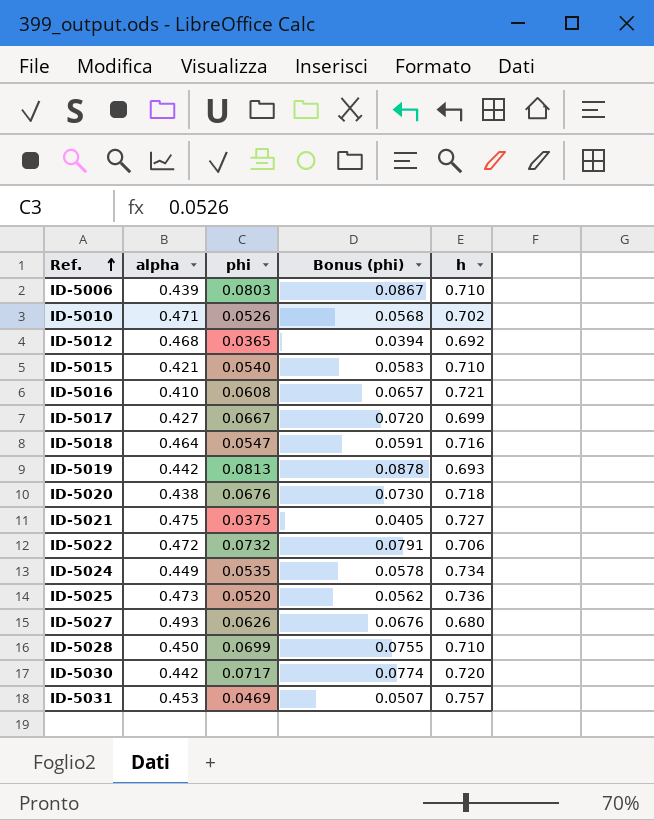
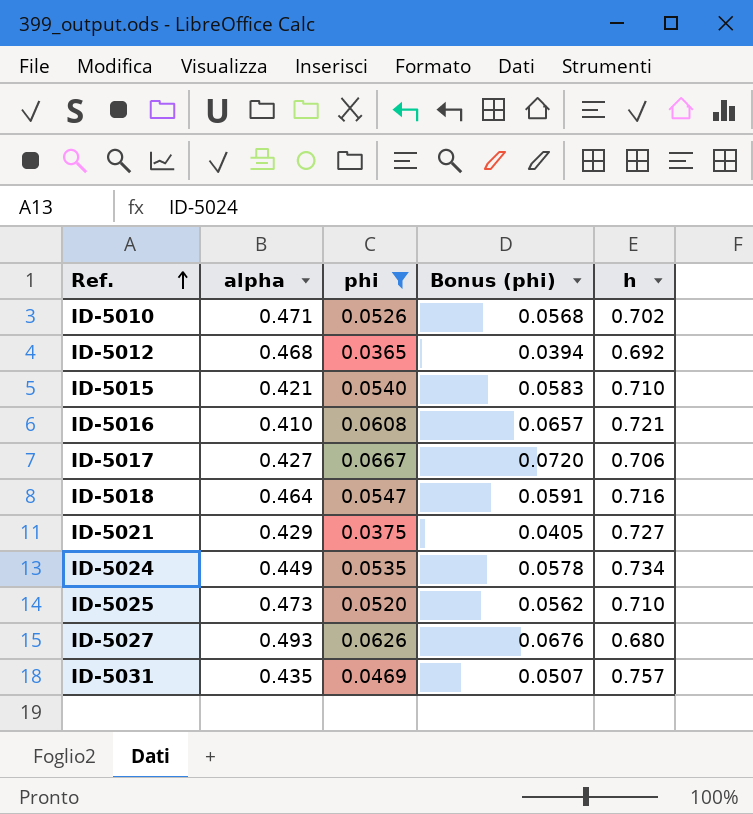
filter: none -> phi <= 0.0667
ID-5017 | h: 0.699 -> 0.706
ID-5021 | alpha: 0.475 -> 0.429
ID-5025 | h: 0.736 -> 0.710
ID-5031 | alpha: 0.453 -> 0.435

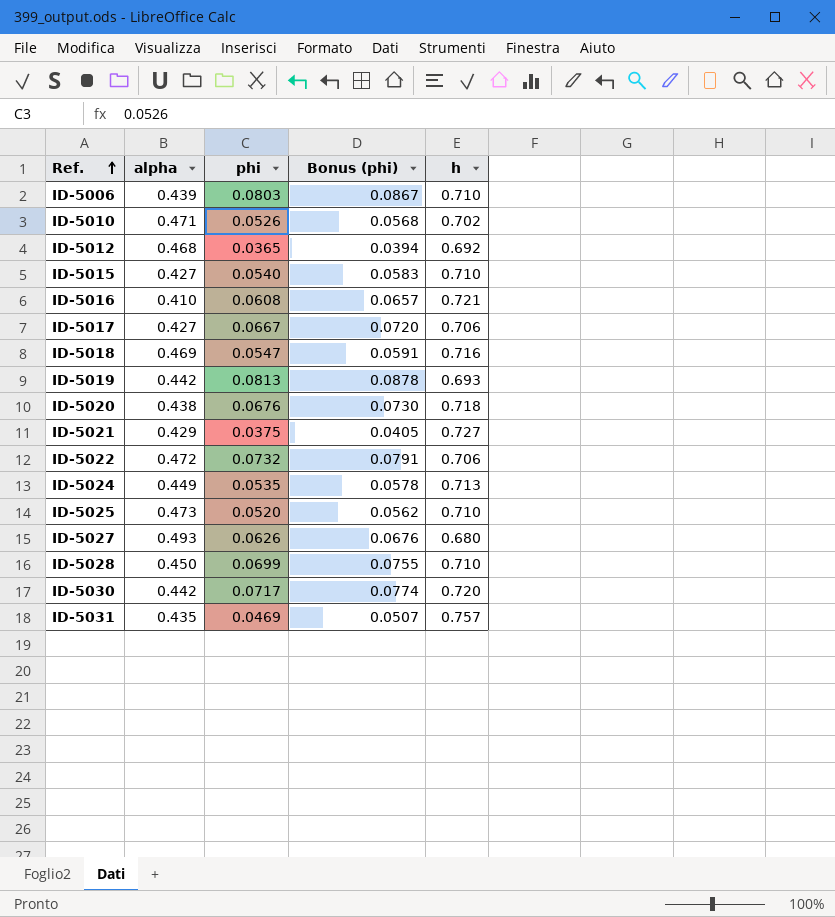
filter: phi <= 0.0667 -> none
ID-5015 | alpha: 0.421 -> 0.427
ID-5018 | alpha: 0.464 -> 0.469
ID-5024 | h: 0.734 -> 0.713

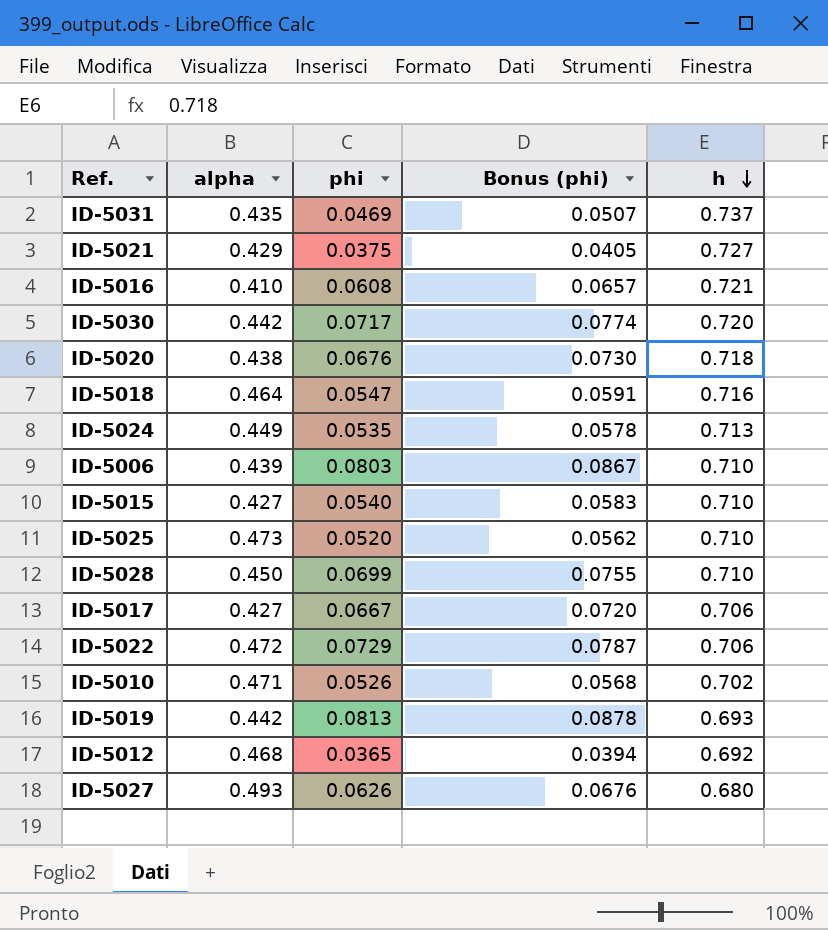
row order: Ref. ascending -> h descending
ID-5031 | h: 0.757 -> 0.737
ID-5018 | alpha: 0.469 -> 0.464
ID-5022 | phi: 0.0732 -> 0.0729
ID-5022 | Bonus (phi): 0.0791 -> 0.0787

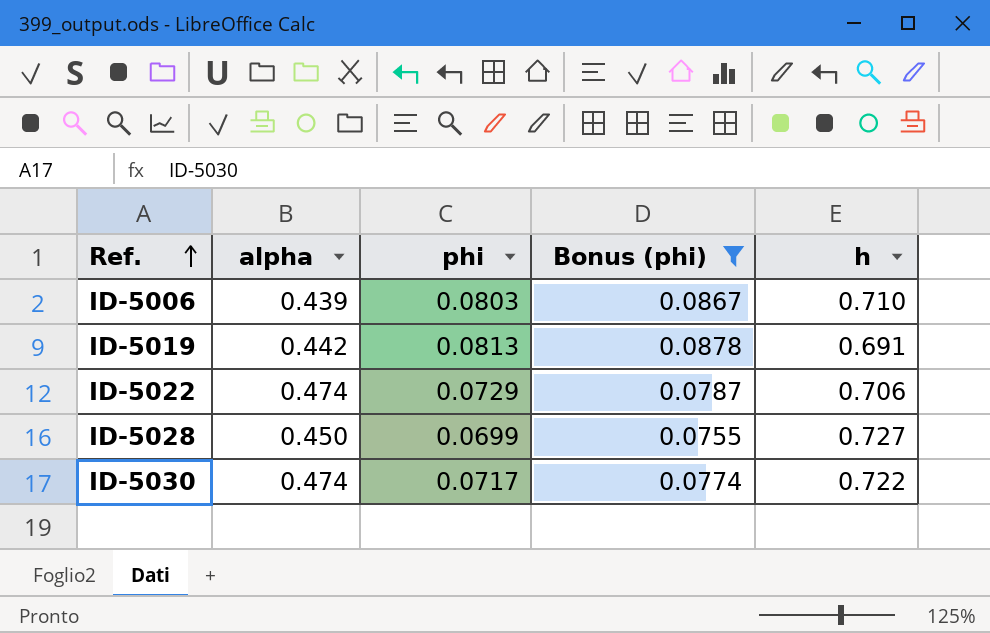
filter: none -> Bonus (phi) >= 0.0755
row order: h descending -> Ref. ascending
ID-5019 | h: 0.693 -> 0.691
ID-5022 | alpha: 0.472 -> 0.474
ID-5028 | h: 0.710 -> 0.727
ID-5030 | alpha: 0.442 -> 0.474
ID-5030 | h: 0.720 -> 0.722

